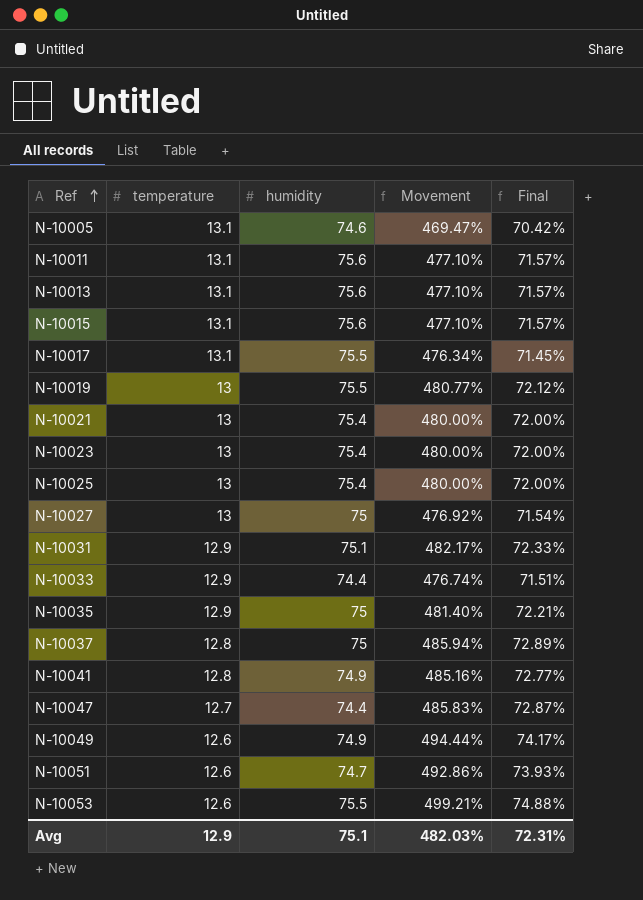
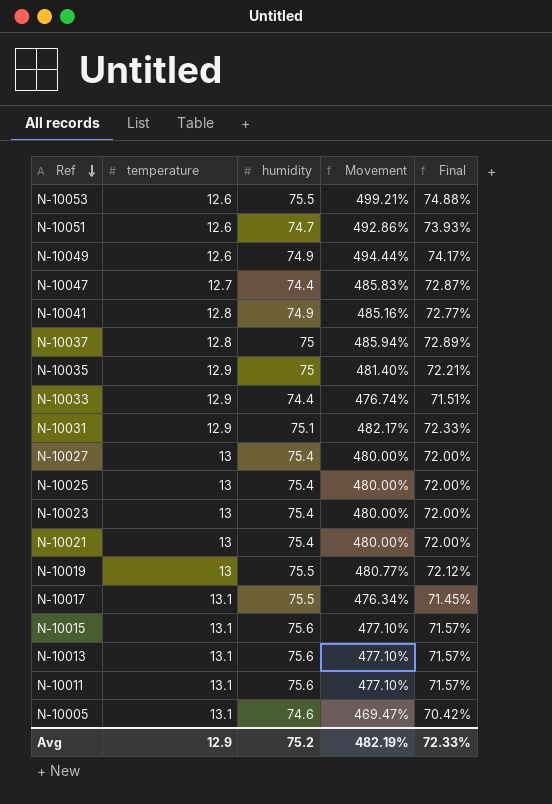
row order: Ref ascending -> Ref descending
N-10027 | humidity: 75 -> 75.4
N-10027 | Movement: 476.92% -> 480.00%
N-10027 | Final: 71.54% -> 72.00%
Avg | humidity: 75.1 -> 75.2
Avg | Movement: 482.03% -> 482.19%
Avg | Final: 72.31% -> 72.33%

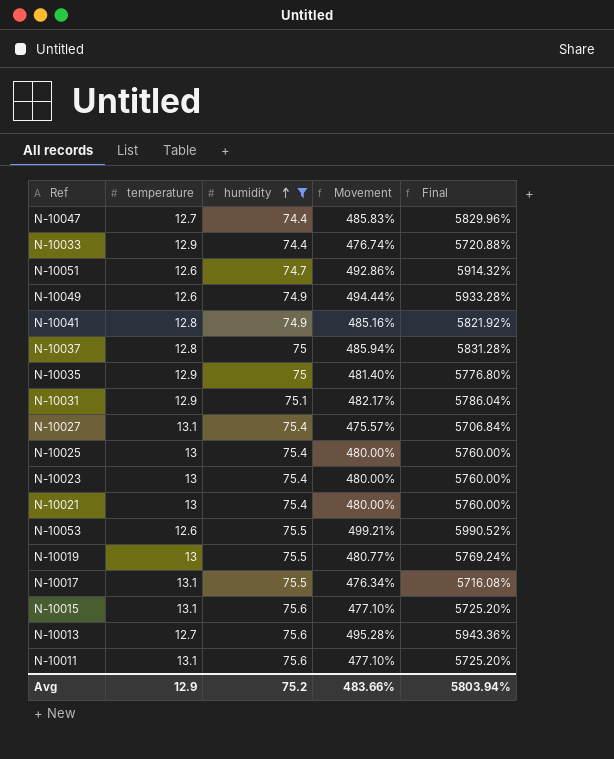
filter: none -> humidity != 74.6
row order: Ref descending -> humidity ascending
column Final | formula: [Movement] * 0.15 -> [Movement] * 12
N-10027 | temperature: 13 -> 13.1
N-10027 | Movement: 480.00% -> 475.57%
N-10013 | temperature: 13.1 -> 12.7
N-10013 | Movement: 477.10% -> 495.28%
Avg | Movement: 482.19% -> 483.66%
Avg | Final: 72.33% -> 5803.94%

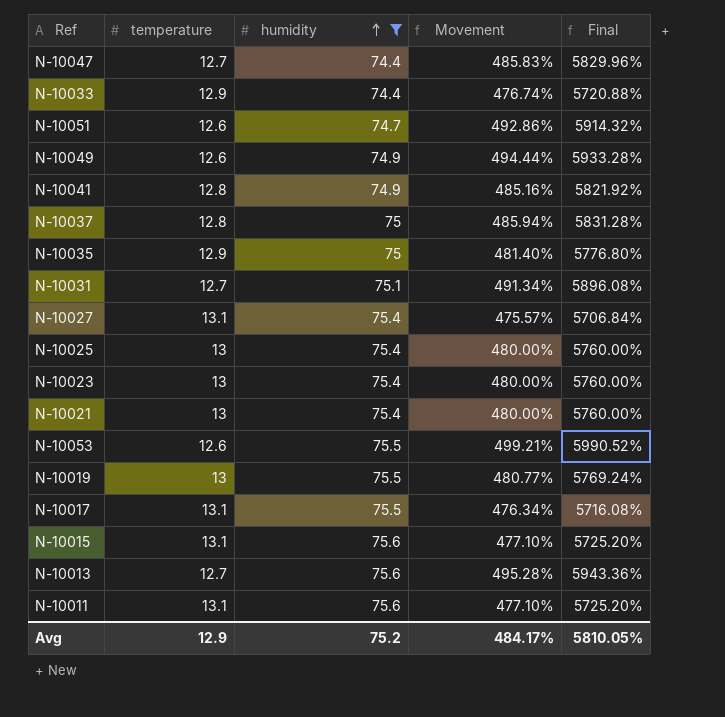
N-10031 | temperature: 12.9 -> 12.7
N-10031 | Movement: 482.17% -> 491.34%
N-10031 | Final: 5786.04% -> 5896.08%
Avg | Movement: 483.66% -> 484.17%
Avg | Final: 5803.94% -> 5810.05%

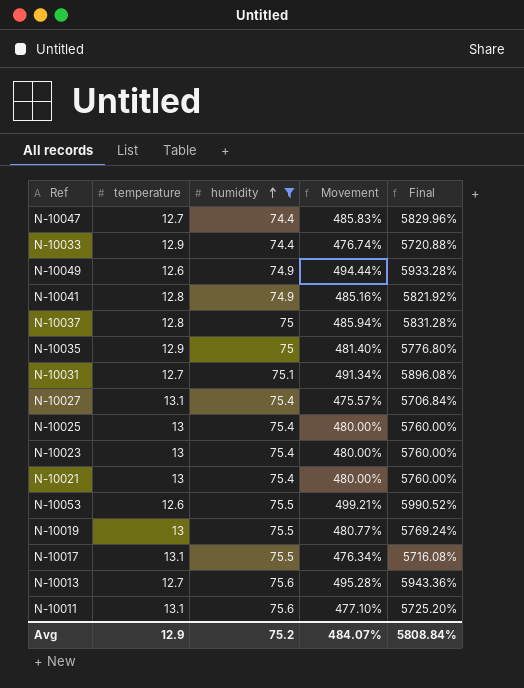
row N-10051: 12.6 | 74.7 | 492.86% | 5914.32% -> none
row N-10015: 13.1 | 75.6 | 477.10% | 5725.20% -> none
Avg | Movement: 484.17% -> 484.07%
Avg | Final: 5810.05% -> 5808.84%

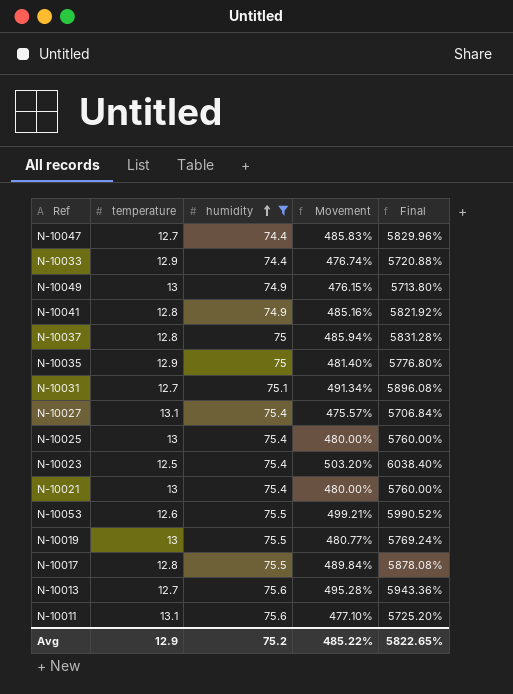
N-10049 | temperature: 12.6 -> 13
N-10049 | Movement: 494.44% -> 476.15%
N-10049 | Final: 5933.28% -> 5713.80%
N-10023 | temperature: 13 -> 12.5
N-10023 | Movement: 480.00% -> 503.20%
N-10023 | Final: 5760.00% -> 6038.40%
N-10017 | temperature: 13.1 -> 12.8
N-10017 | Movement: 476.34% -> 489.84%
N-10017 | Final: 5716.08% -> 5878.08%
Avg | Movement: 484.07% -> 485.22%
Avg | Final: 5808.84% -> 5822.65%

